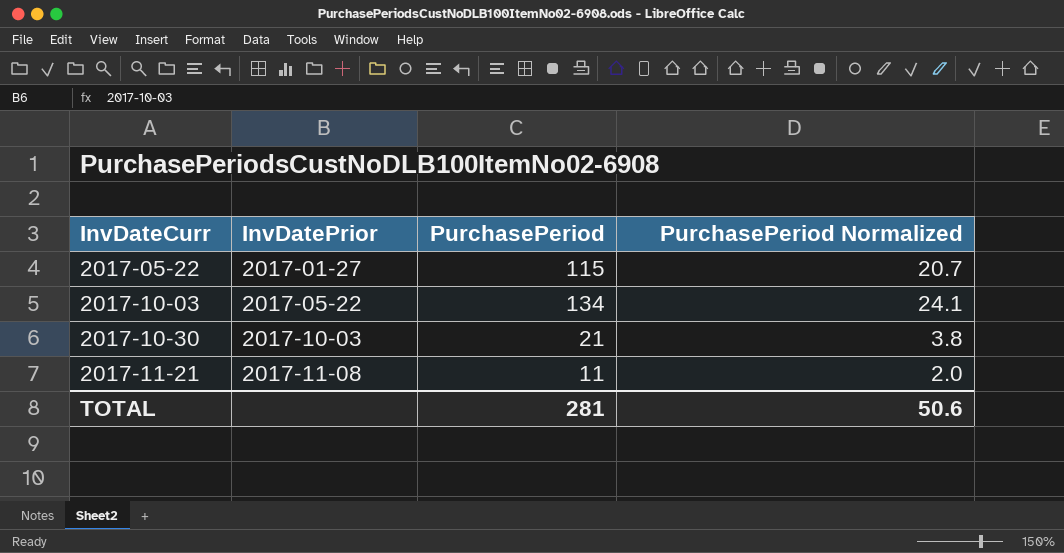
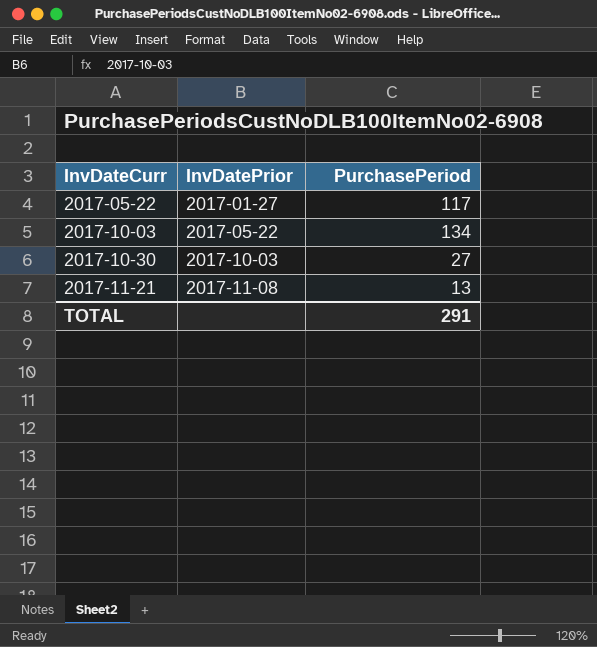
column PurchasePeriod Normalized | formula: [PurchasePeriod] * 0.18 -> none
2017-05-22 | PurchasePeriod: 115 -> 117
2017-10-30 | PurchasePeriod: 21 -> 27
2017-11-21 | PurchasePeriod: 11 -> 13
TOTAL | PurchasePeriod: 281 -> 291

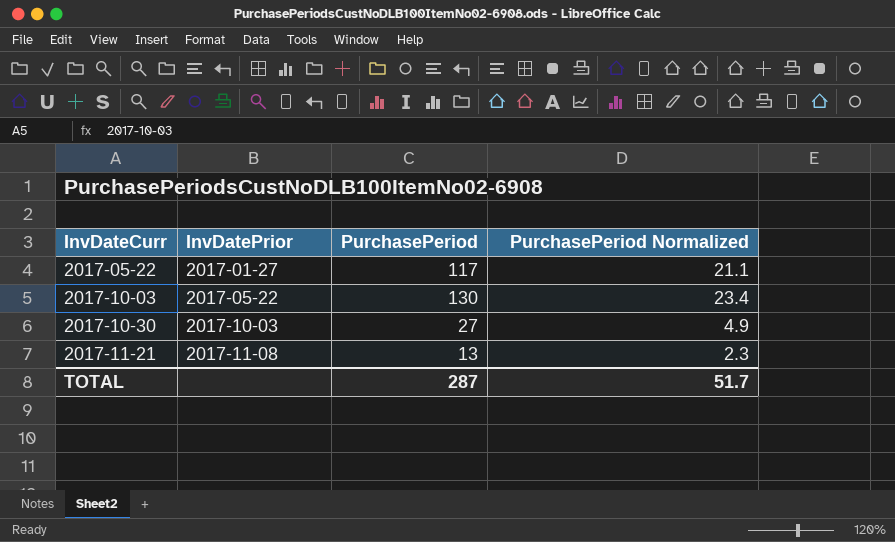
column PurchasePeriod Normalized | formula: none -> [PurchasePeriod] * 0.18
2017-10-03 | PurchasePeriod: 134 -> 130
TOTAL | PurchasePeriod: 291 -> 287

